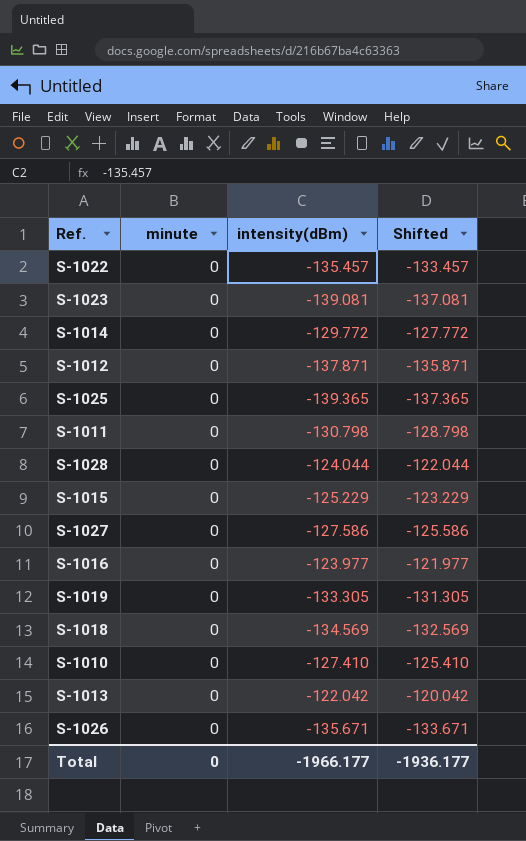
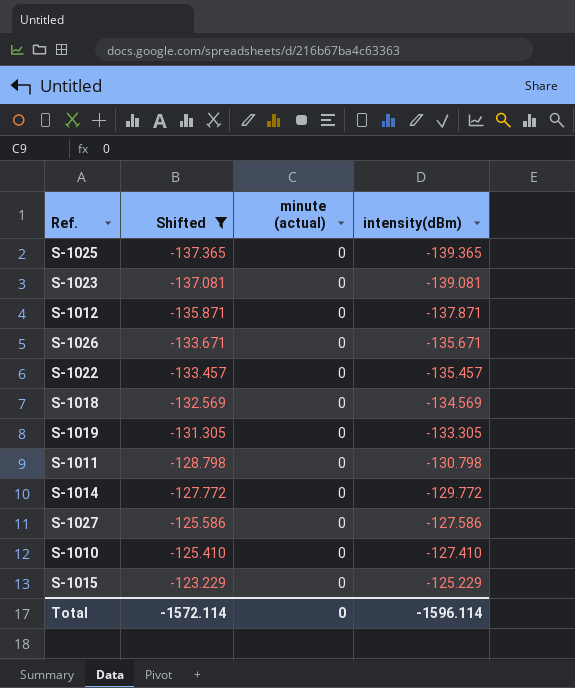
filter: none -> Shifted <= -123.229
row order: none -> Shifted ascending
column Shifted | position: 4 -> 2
column name: minute -> minute (actual)
Total | Shifted: -1936.177 -> -1572.114
Total | intensity(dBm): -1966.177 -> -1596.114

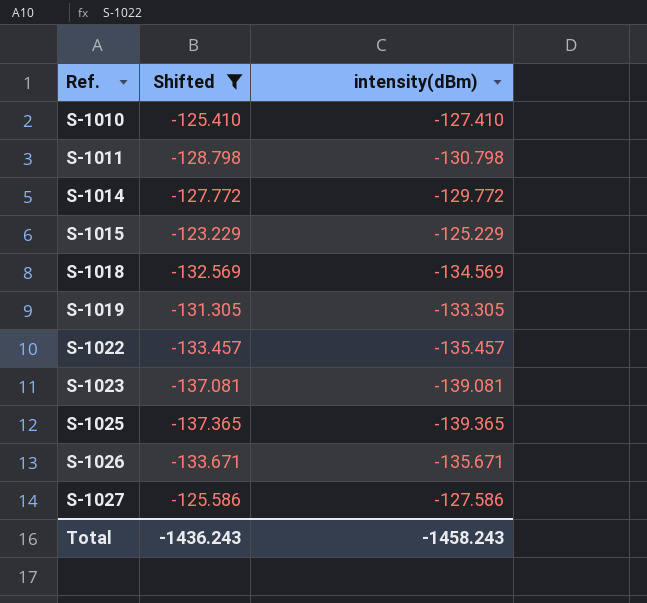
row order: Shifted ascending -> Ref. ascending
column minute (actual) | position: 3 -> none
row S-1012: -135.871 | 0 | -137.871 -> none
Total | Shifted: -1572.114 -> -1436.243
Total | intensity(dBm): -1596.114 -> -1458.243

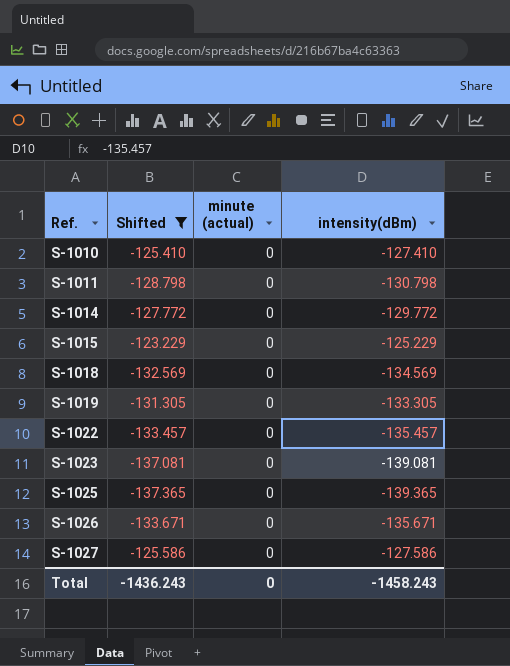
column minute (actual) | position: none -> 3

